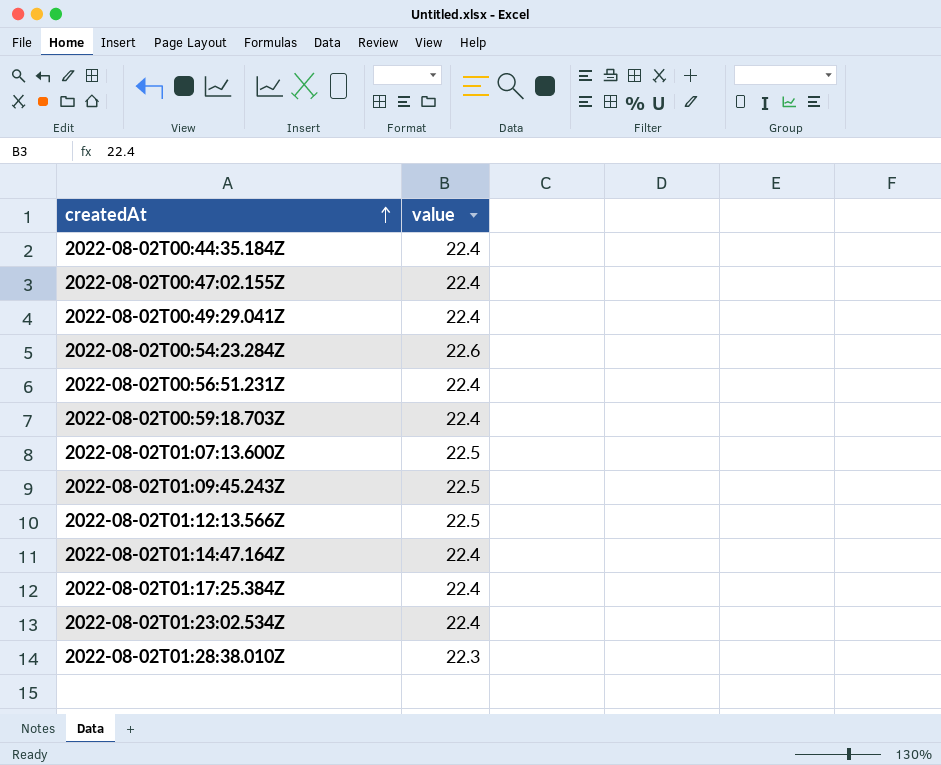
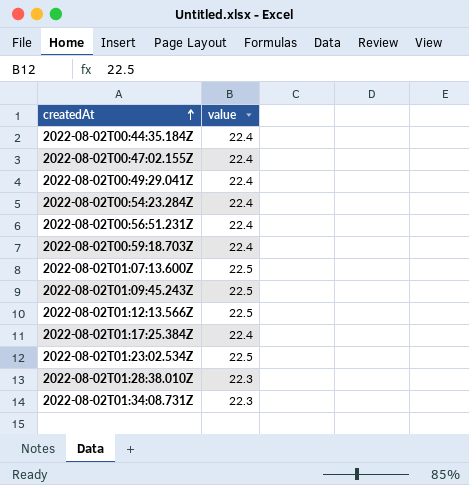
row 2022-08-02T01:14:47.164Z: 22.4 -> none
2022-08-02T00:54:23.284Z | value: 22.6 -> 22.4
2022-08-02T01:23:02.534Z | value: 22.4 -> 22.5
row 2022-08-02T01:34:08.731Z: none -> 22.3

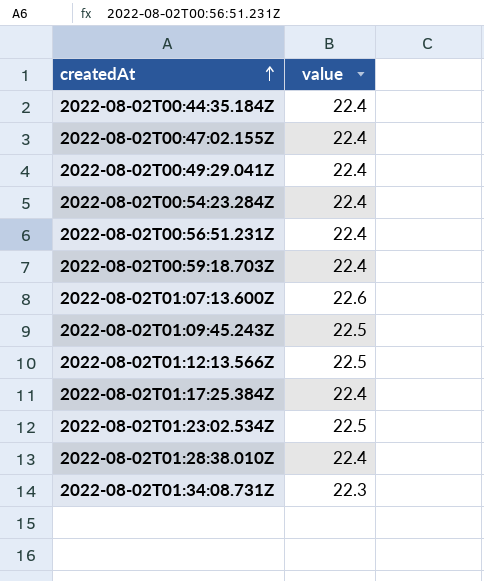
2022-08-02T01:07:13.600Z | value: 22.5 -> 22.6
2022-08-02T01:28:38.010Z | value: 22.3 -> 22.4

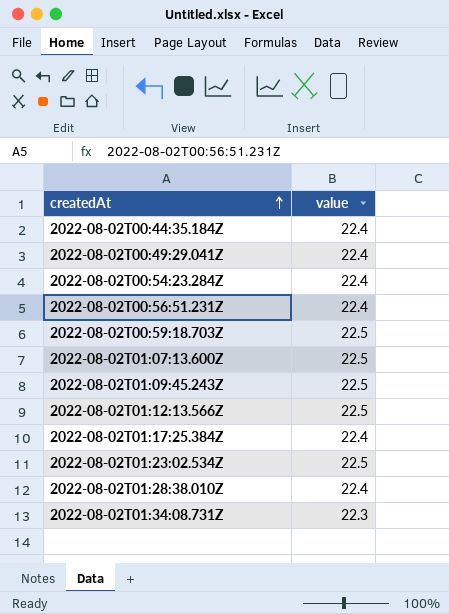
row 2022-08-02T00:47:02.155Z: 22.4 -> none
2022-08-02T00:59:18.703Z | value: 22.4 -> 22.5
2022-08-02T01:07:13.600Z | value: 22.6 -> 22.5

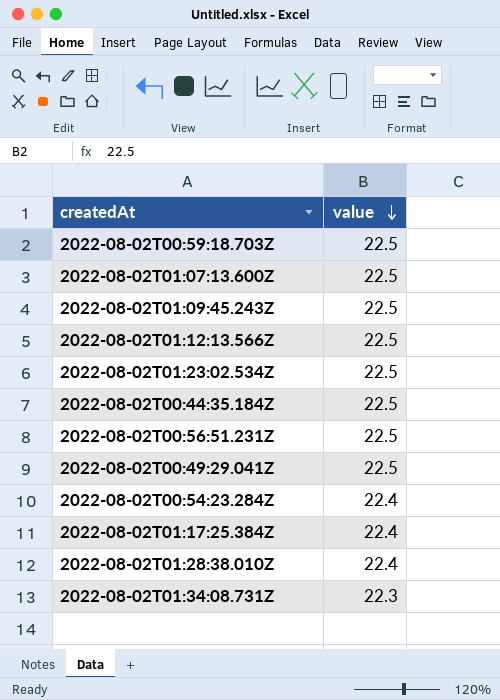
row order: createdAt ascending -> value descending
2022-08-02T00:44:35.184Z | value: 22.4 -> 22.5
2022-08-02T00:56:51.231Z | value: 22.4 -> 22.5
2022-08-02T00:49:29.041Z | value: 22.4 -> 22.5

